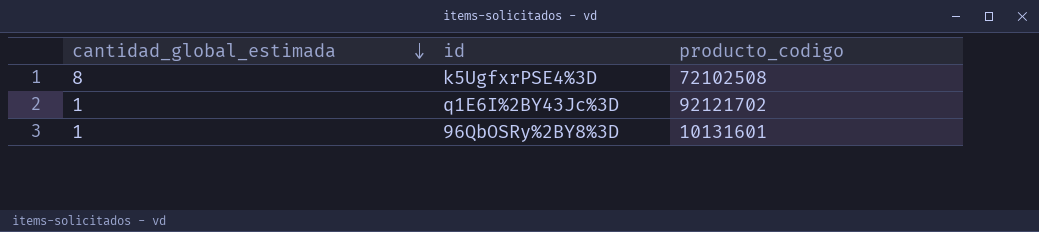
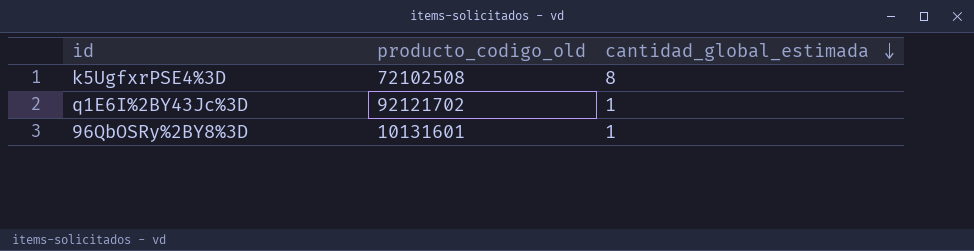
column name: producto_codigo -> producto_codigo_old
column cantidad_global_estimada | position: 1 -> 3

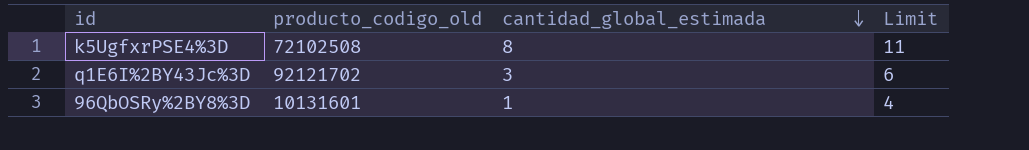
column Limit | formula: none -> [cantidad_global_estimada] + 3
q1E6I%2BY43Jc%3D | cantidad_global_estimada: 1 -> 3

